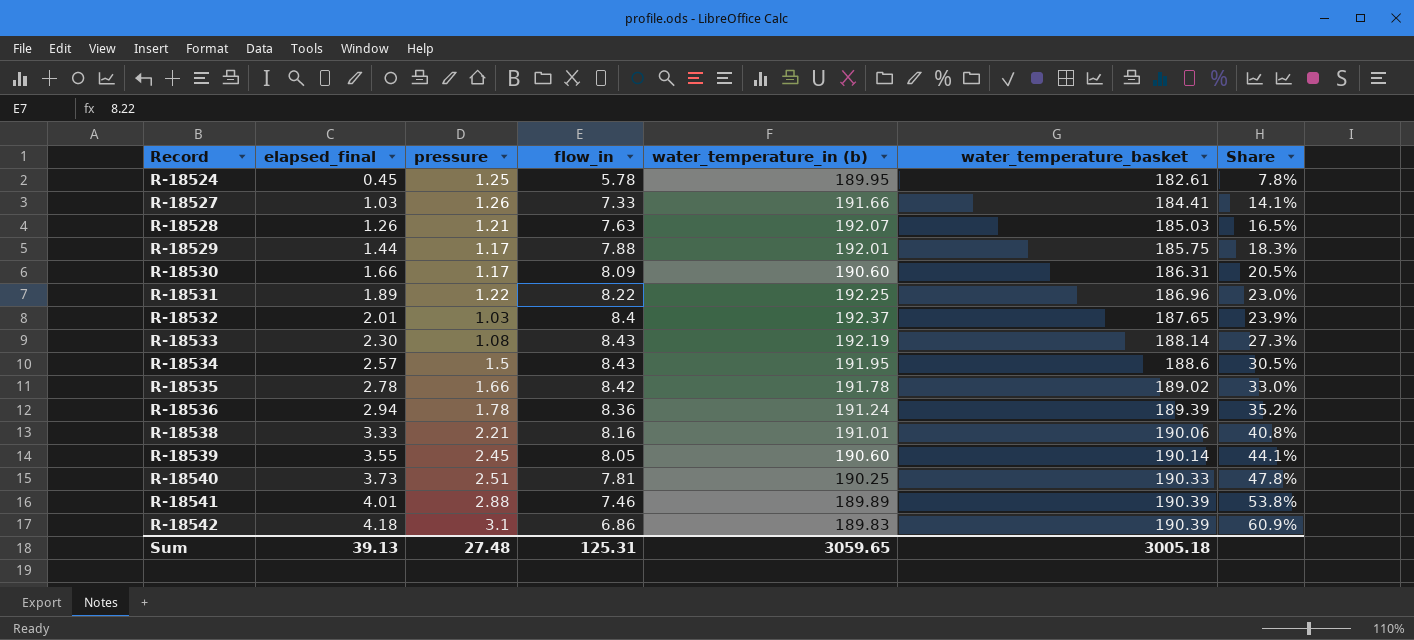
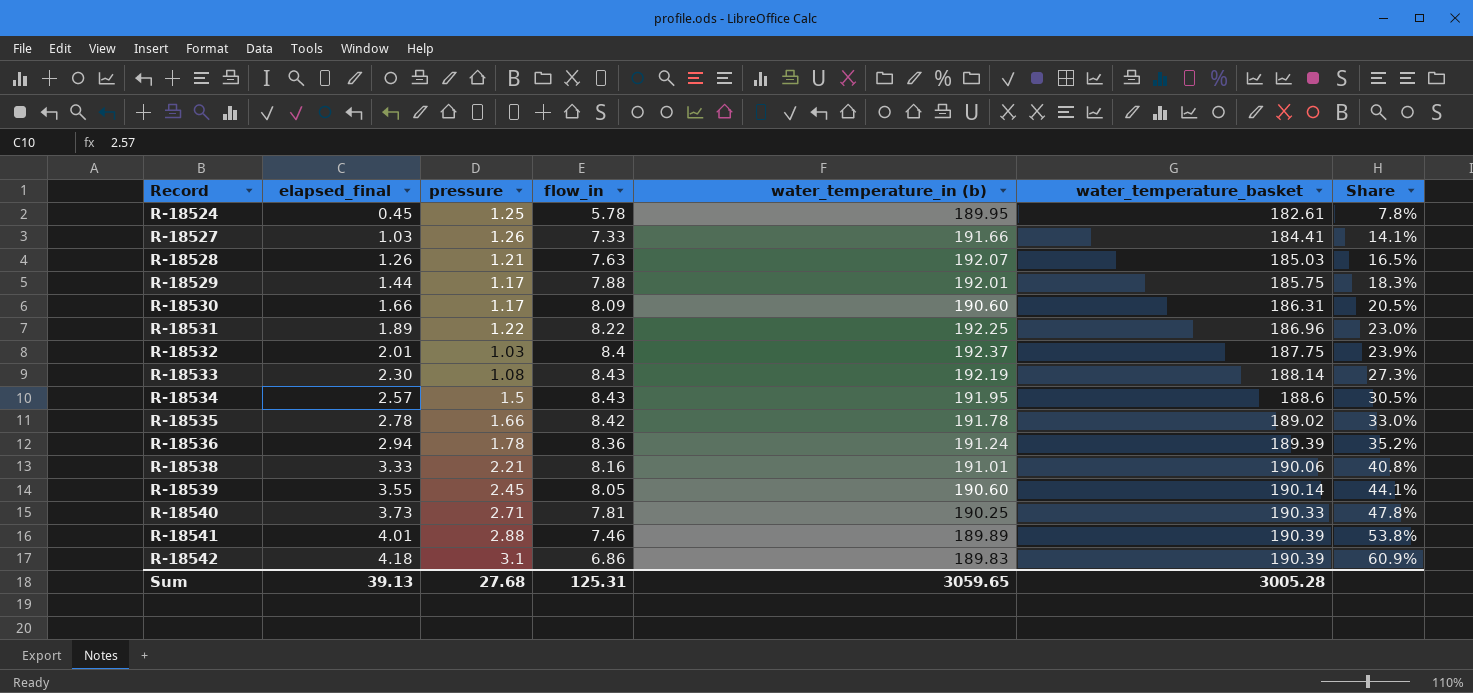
R-18532 | water_temperature_basket: 187.65 -> 187.75
R-18540 | pressure: 2.51 -> 2.71
Sum | pressure: 27.48 -> 27.68
Sum | water_temperature_basket: 3005.18 -> 3005.28

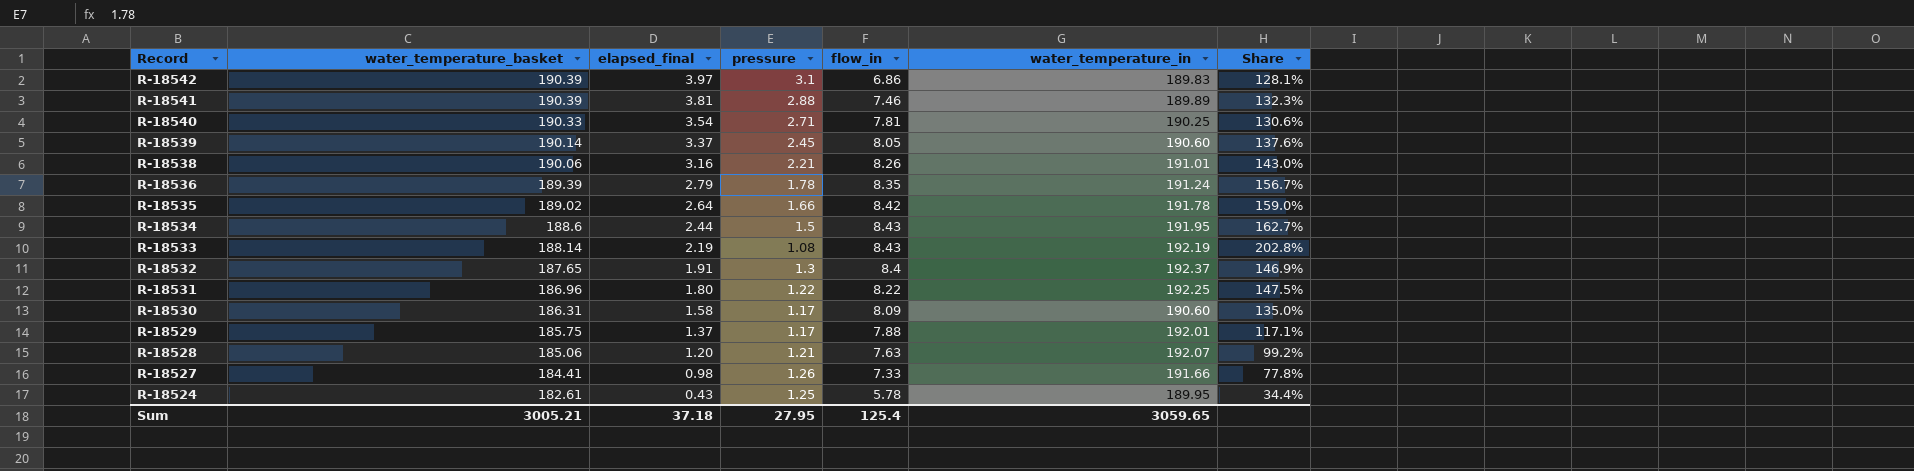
row order: Record ascending -> Record descending
column water_temperature_basket | position: 6 -> 2
column name: water_temperature_in (b) -> water_temperature_in
column Share | formula: [elapsed_final] / [flow_in] -> [elapsed_final] / [pressure]
R-18542 | elapsed_final: 4.18 -> 3.97
R-18541 | elapsed_final: 4.01 -> 3.81
R-18540 | elapsed_final: 3.73 -> 3.54
R-18539 | elapsed_final: 3.55 -> 3.37
R-18538 | elapsed_final: 3.33 -> 3.16
R-18538 | flow_in: 8.16 -> 8.26
R-18536 | elapsed_final: 2.94 -> 2.79
R-18536 | flow_in: 8.36 -> 8.35
R-18535 | elapsed_final: 2.78 -> 2.64
R-18534 | elapsed_final: 2.57 -> 2.44
R-18533 | elapsed_final: 2.30 -> 2.19
R-18532 | water_temperature_basket: 187.75 -> 187.65
R-18532 | elapsed_final: 2.01 -> 1.91
R-18532 | pressure: 1.03 -> 1.3
R-18531 | elapsed_final: 1.89 -> 1.80
R-18530 | elapsed_final: 1.66 -> 1.58
R-18529 | elapsed_final: 1.44 -> 1.37
R-18528 | water_temperature_basket: 185.03 -> 185.06
R-18528 | elapsed_final: 1.26 -> 1.20
R-18527 | elapsed_final: 1.03 -> 0.98
R-18524 | elapsed_final: 0.45 -> 0.43
Sum | water_temperature_basket: 3005.28 -> 3005.21
Sum | elapsed_final: 39.13 -> 37.18
Sum | pressure: 27.68 -> 27.95
Sum | flow_in: 125.31 -> 125.4

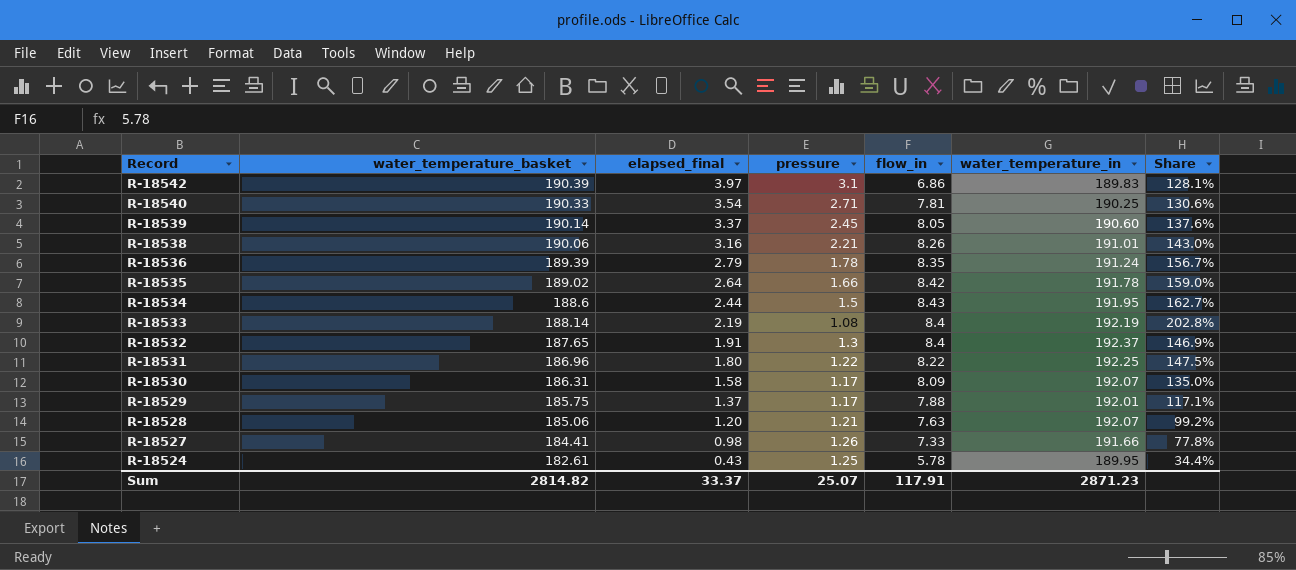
row R-18541: 190.39 | 3.81 | 2.88 | 7.46 | 189.89 | 132.3% -> none
R-18533 | flow_in: 8.43 -> 8.4
R-18530 | water_temperature_in: 190.60 -> 192.07
Sum | water_temperature_basket: 3005.21 -> 2814.82
Sum | elapsed_final: 37.18 -> 33.37
Sum | pressure: 27.95 -> 25.07
Sum | flow_in: 125.4 -> 117.91
Sum | water_temperature_in: 3059.65 -> 2871.23

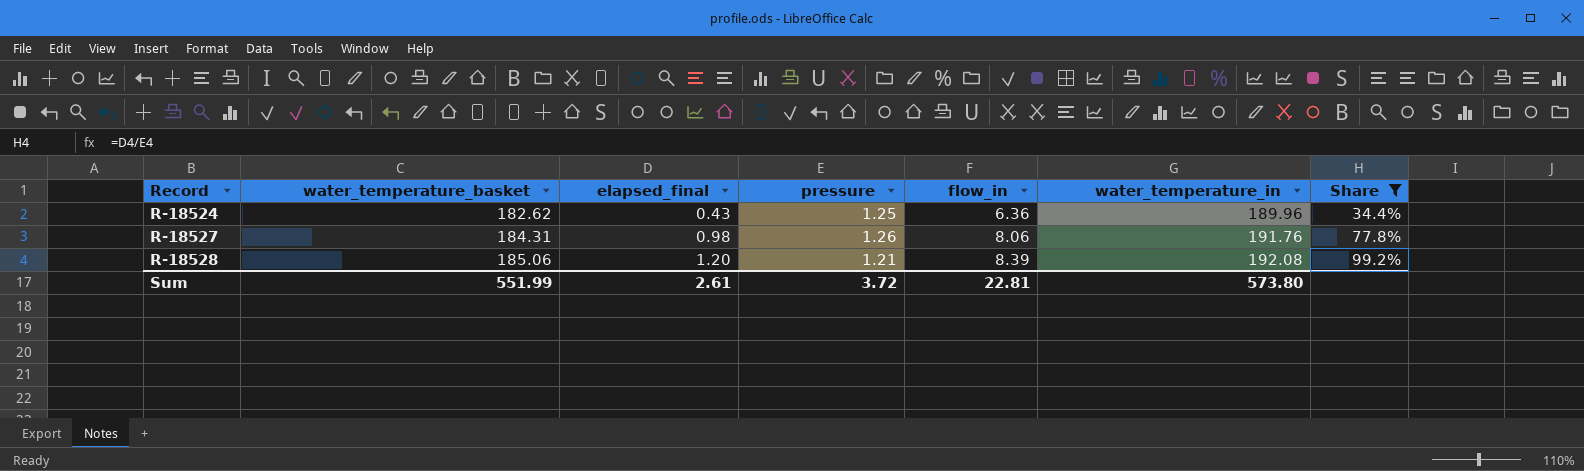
filter: none -> Share <= 99.2%
row order: Record descending -> Record ascending
R-18524 | water_temperature_basket: 182.61 -> 182.62
R-18524 | flow_in: 5.78 -> 6.36
R-18524 | water_temperature_in: 189.95 -> 189.96
R-18527 | water_temperature_basket: 184.41 -> 184.31
R-18527 | flow_in: 7.33 -> 8.06
R-18527 | water_temperature_in: 191.66 -> 191.76
R-18528 | flow_in: 7.63 -> 8.39
R-18528 | water_temperature_in: 192.07 -> 192.08
Sum | water_temperature_basket: 2814.82 -> 551.99
Sum | elapsed_final: 33.37 -> 2.61
Sum | pressure: 25.07 -> 3.72
Sum | flow_in: 117.91 -> 22.81
Sum | water_temperature_in: 2871.23 -> 573.80

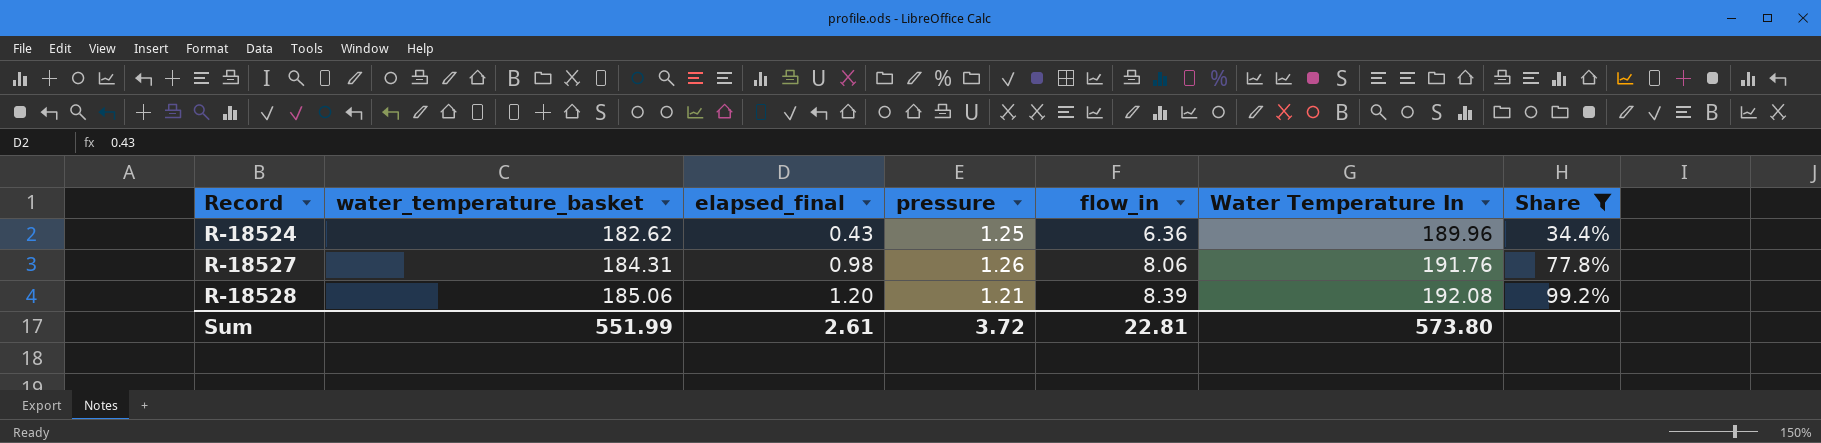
column name: water_temperature_in -> Water Temperature In

